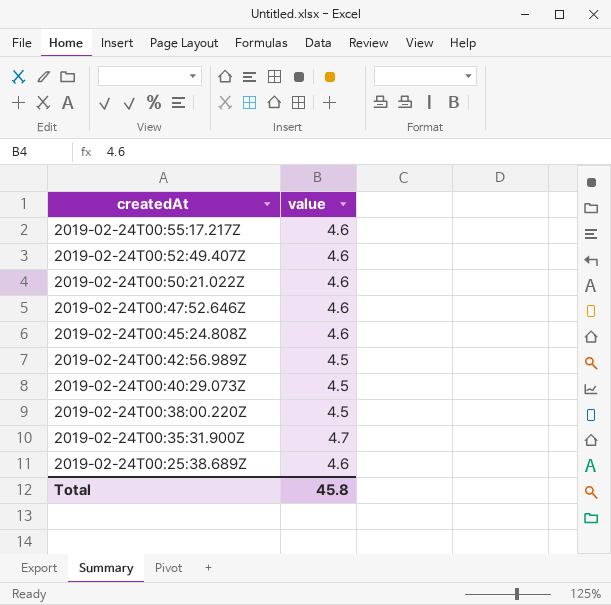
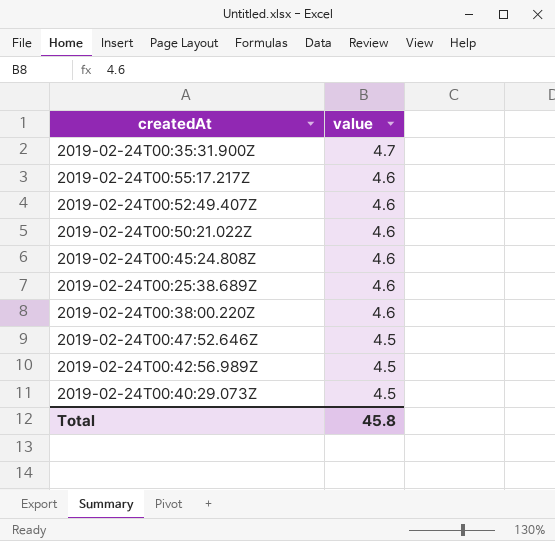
row order: createdAt descending -> value descending
2019-02-24T00:38:00.220Z | value: 4.5 -> 4.6
2019-02-24T00:47:52.646Z | value: 4.6 -> 4.5

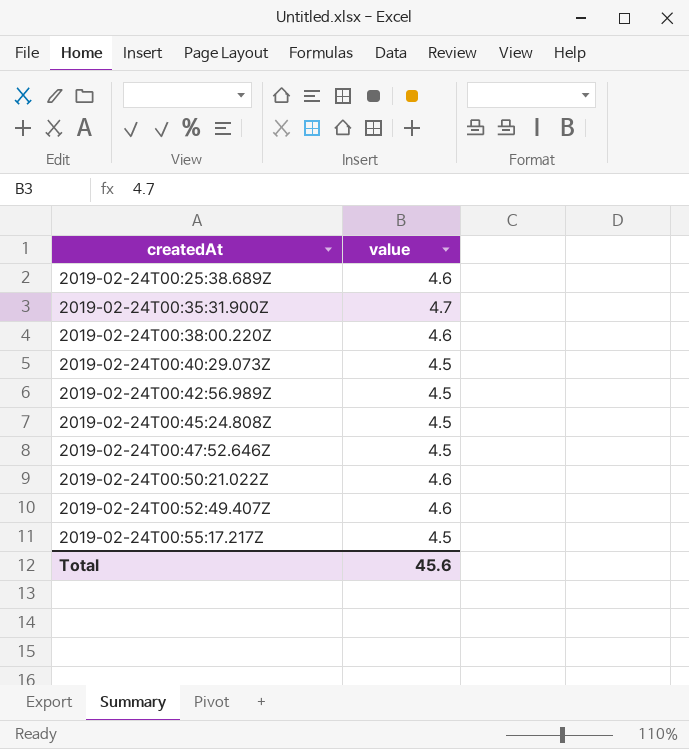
row order: value descending -> createdAt ascending
2019-02-24T00:45:24.808Z | value: 4.6 -> 4.5
2019-02-24T00:55:17.217Z | value: 4.6 -> 4.5
Total | value: 45.8 -> 45.6

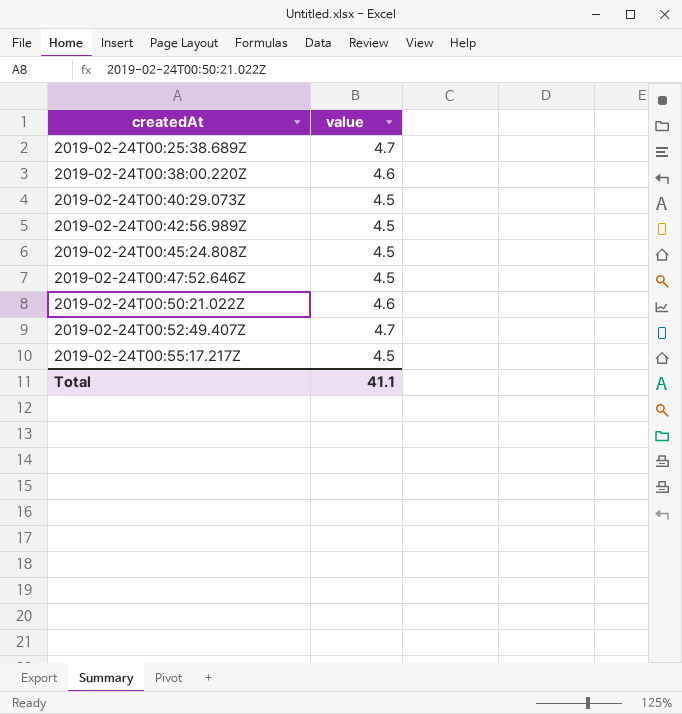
row 2019-02-24T00:35:31.900Z: 4.7 -> none
2019-02-24T00:25:38.689Z | value: 4.6 -> 4.7
2019-02-24T00:52:49.407Z | value: 4.6 -> 4.7
Total | value: 45.6 -> 41.1

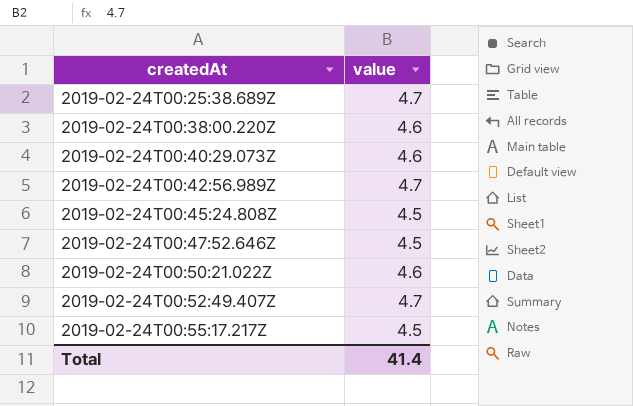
2019-02-24T00:40:29.073Z | value: 4.5 -> 4.6
2019-02-24T00:42:56.989Z | value: 4.5 -> 4.7
Total | value: 41.1 -> 41.4

